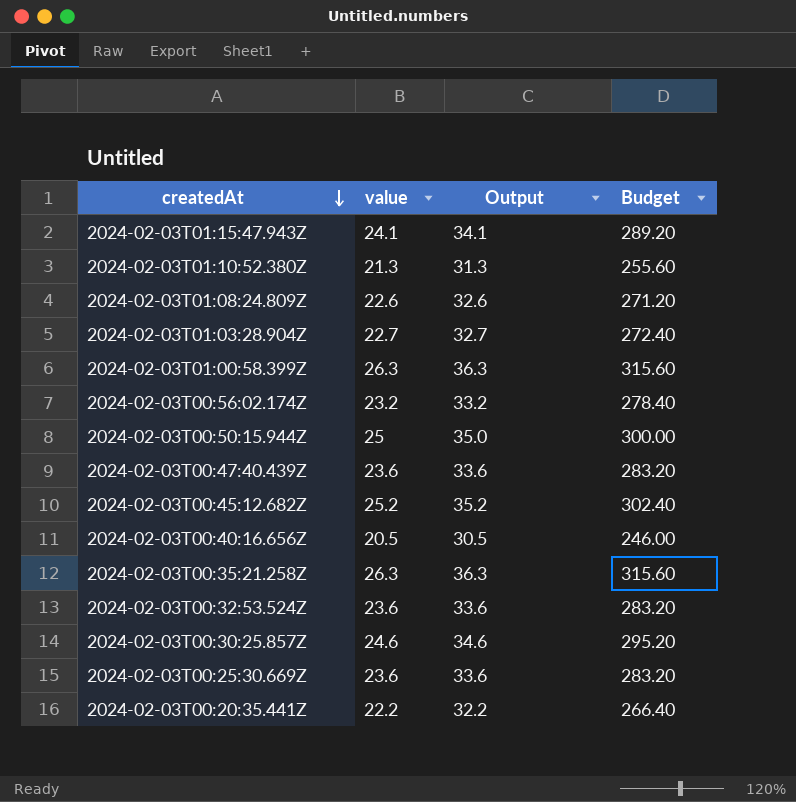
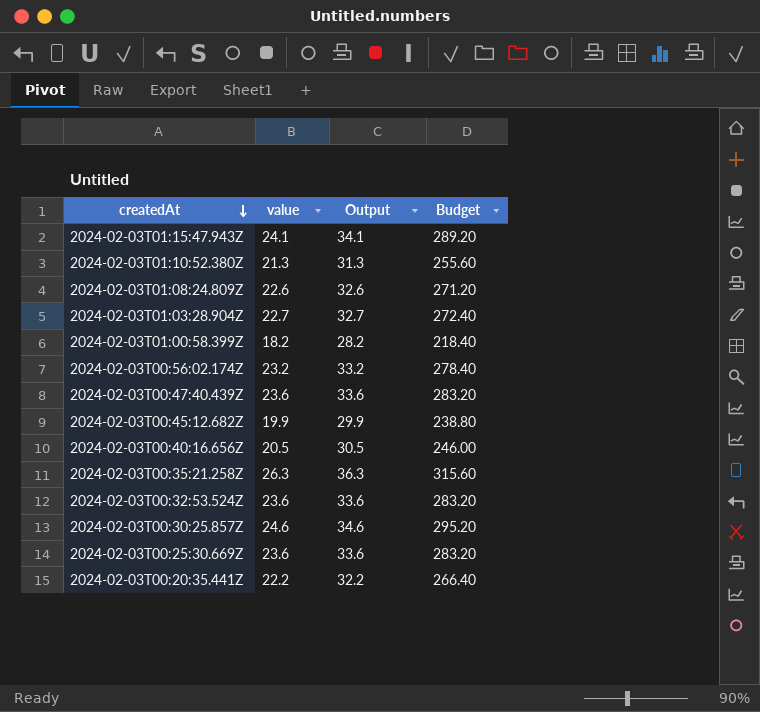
row 2024-02-03T00:50:15.944Z: 25 | 35.0 | 300.00 -> none
2024-02-03T01:00:58.399Z | value: 26.3 -> 18.2
2024-02-03T01:00:58.399Z | Output: 36.3 -> 28.2
2024-02-03T01:00:58.399Z | Budget: 315.60 -> 218.40
2024-02-03T00:45:12.682Z | value: 25.2 -> 19.9
2024-02-03T00:45:12.682Z | Output: 35.2 -> 29.9
2024-02-03T00:45:12.682Z | Budget: 302.40 -> 238.80

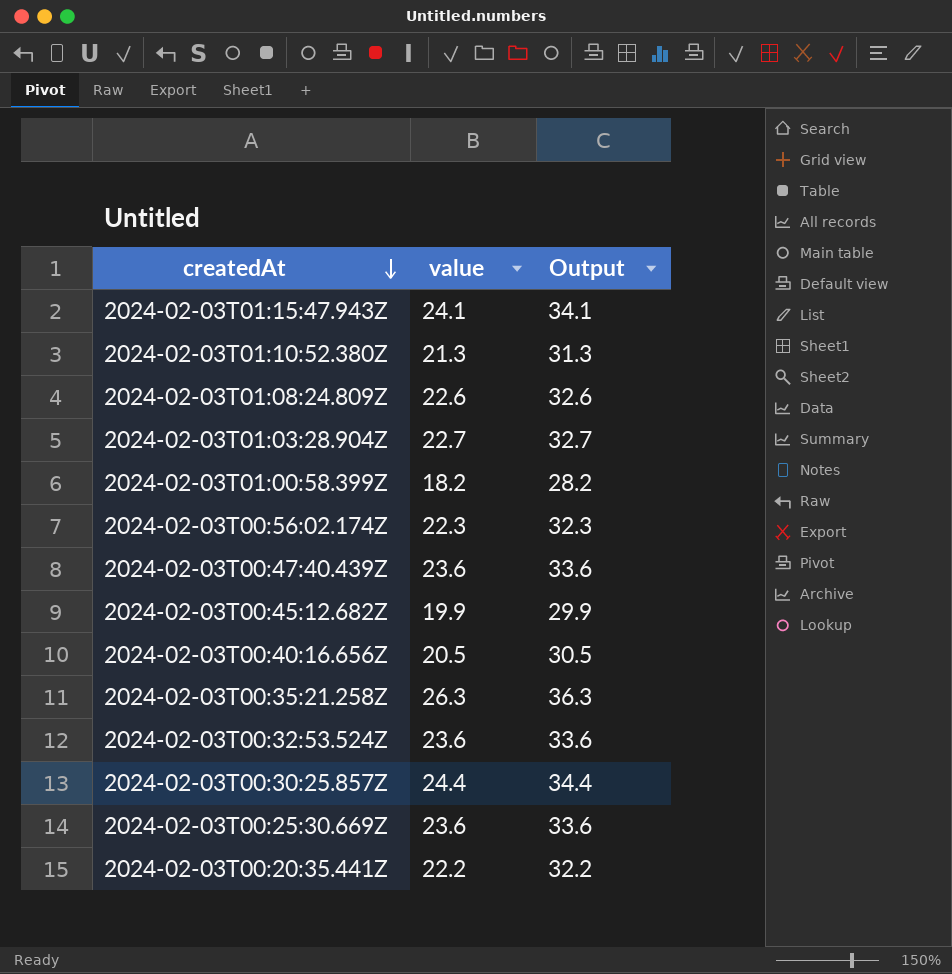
column Budget | formula: [value] * 12 -> none
2024-02-03T00:56:02.174Z | value: 23.2 -> 22.3
2024-02-03T00:56:02.174Z | Output: 33.2 -> 32.3
2024-02-03T00:30:25.857Z | value: 24.6 -> 24.4
2024-02-03T00:30:25.857Z | Output: 34.6 -> 34.4

